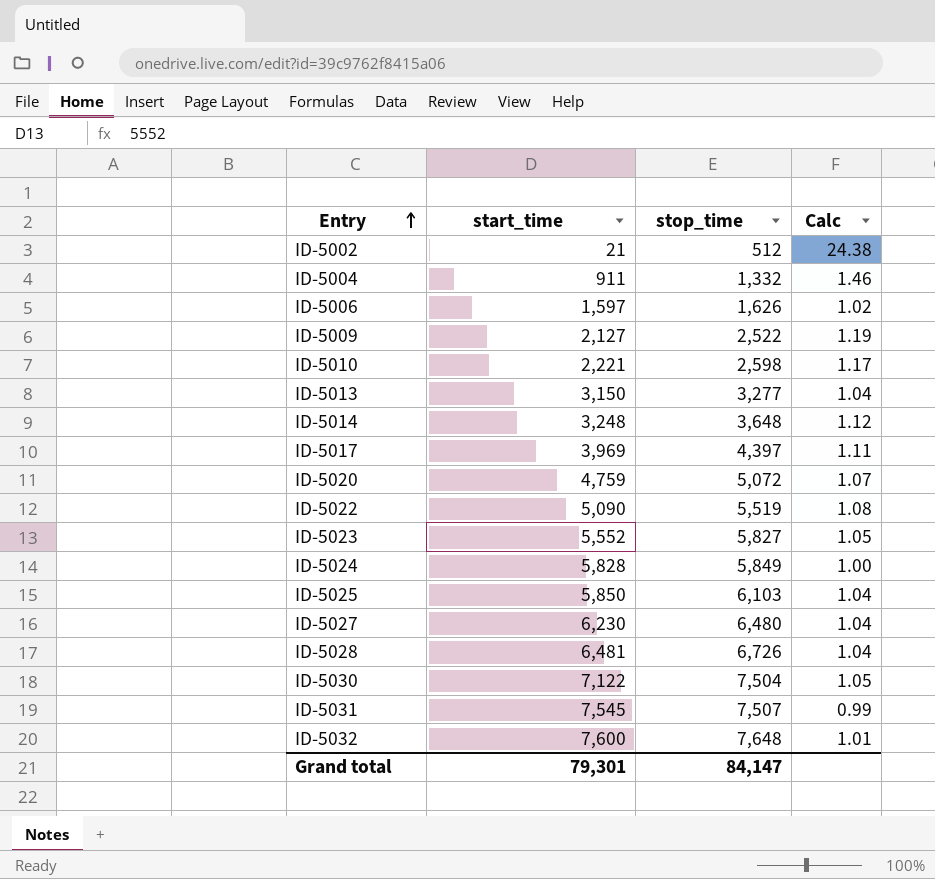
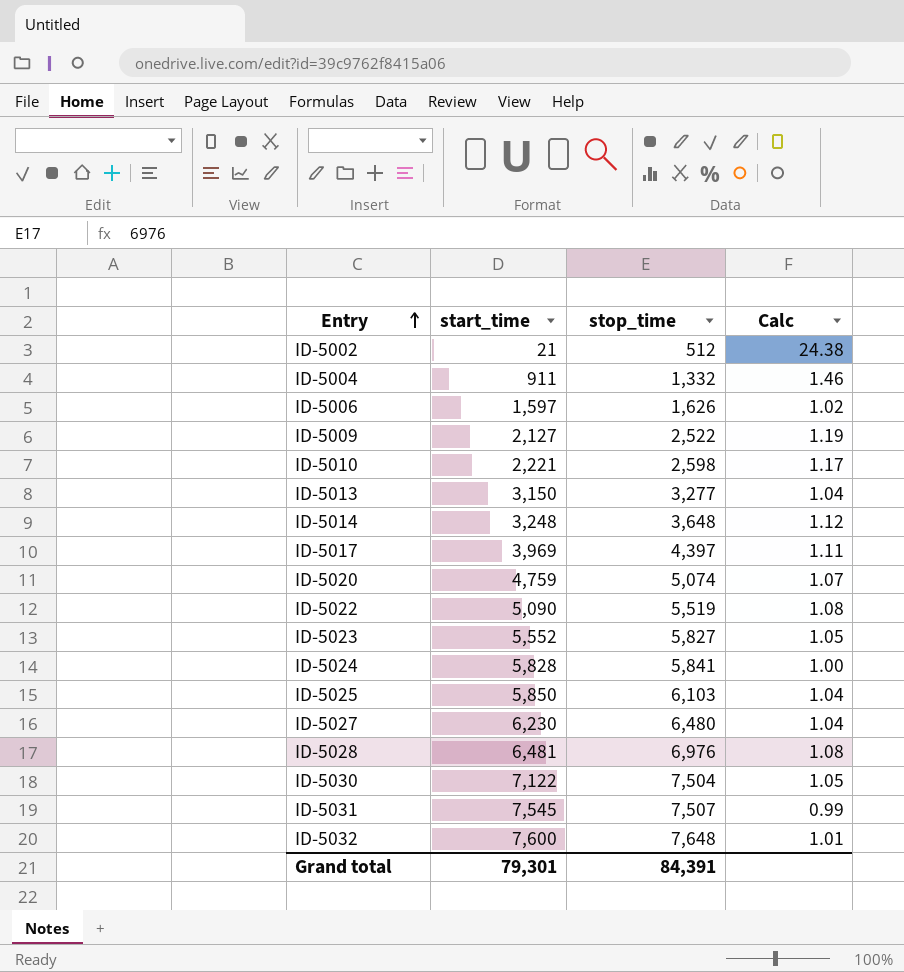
ID-5020 | stop_time: 5,072 -> 5,074
ID-5024 | stop_time: 5,849 -> 5,841
ID-5028 | stop_time: 6,726 -> 6,976
ID-5028 | Calc: 1.04 -> 1.08
Grand total | stop_time: 84,147 -> 84,391

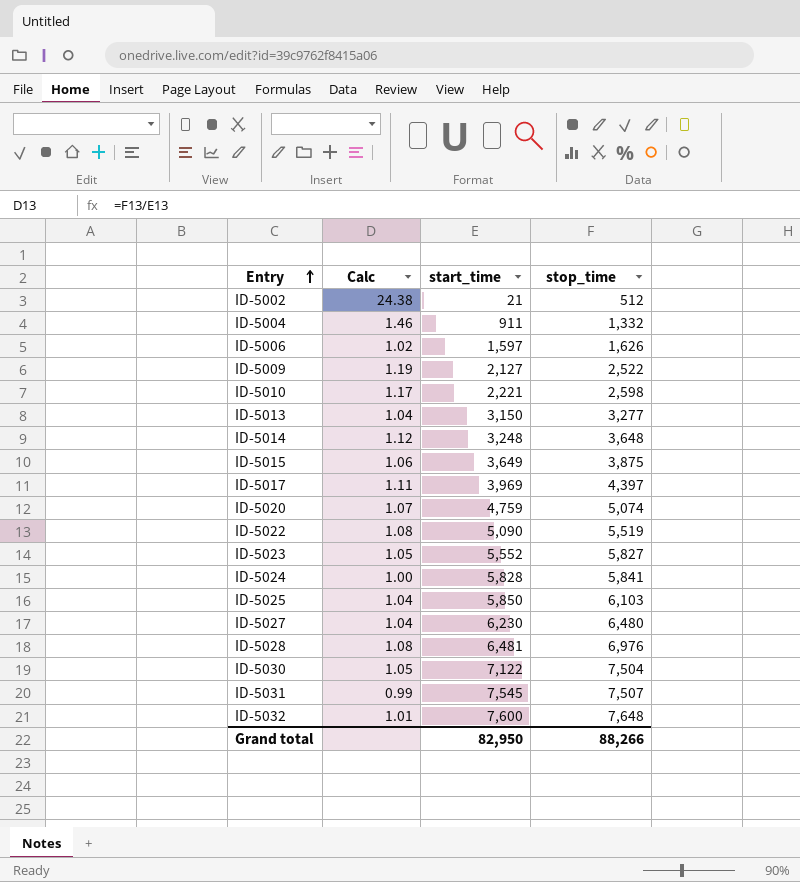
column Calc | position: 4 -> 2
row ID-5015: none -> 1.06 | 3,649 | 3,875
Grand total | start_time: 79,301 -> 82,950
Grand total | stop_time: 84,391 -> 88,266

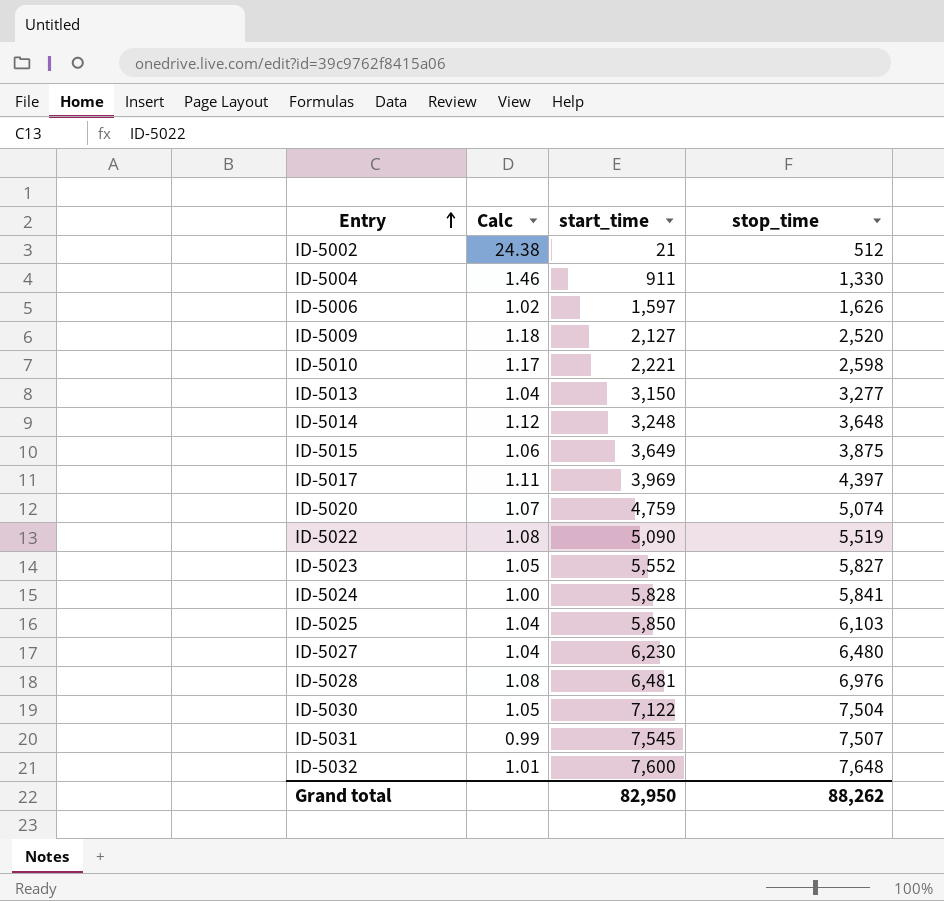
ID-5004 | stop_time: 1,332 -> 1,330
ID-5009 | Calc: 1.19 -> 1.18
ID-5009 | stop_time: 2,522 -> 2,520
Grand total | stop_time: 88,266 -> 88,262

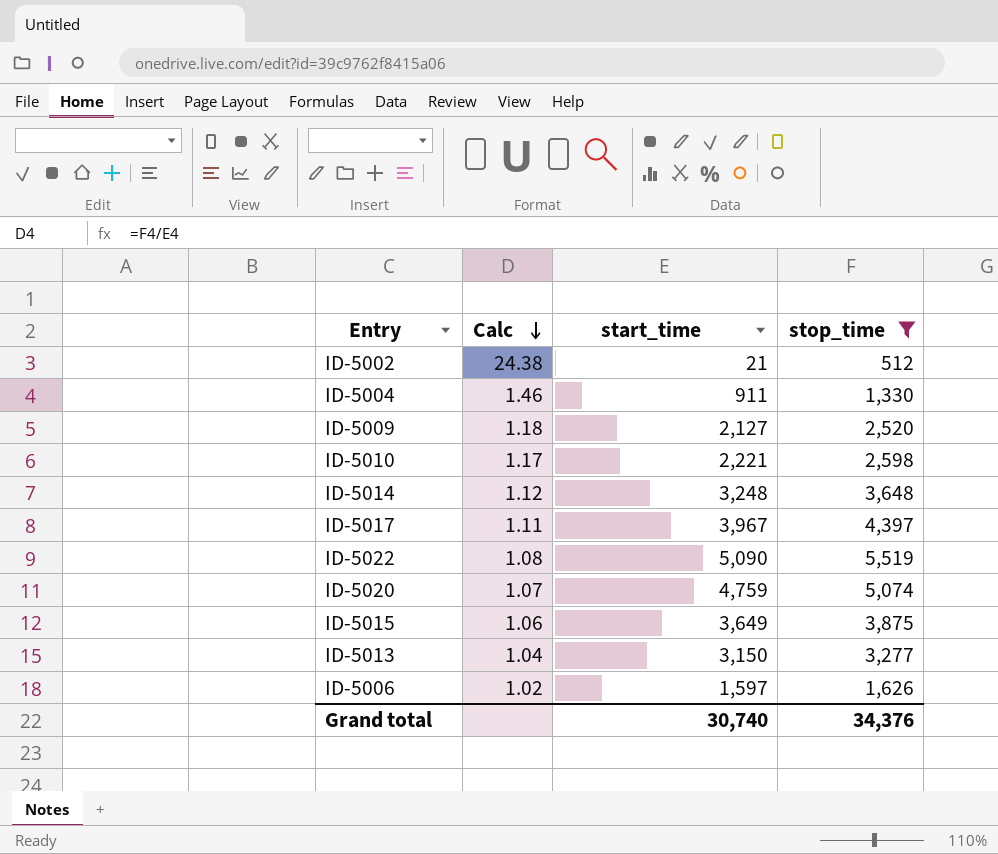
filter: none -> stop_time <= 5,519
row order: Entry ascending -> Calc descending
ID-5017 | start_time: 3,969 -> 3,967
Grand total | start_time: 82,950 -> 30,740
Grand total | stop_time: 88,262 -> 34,376

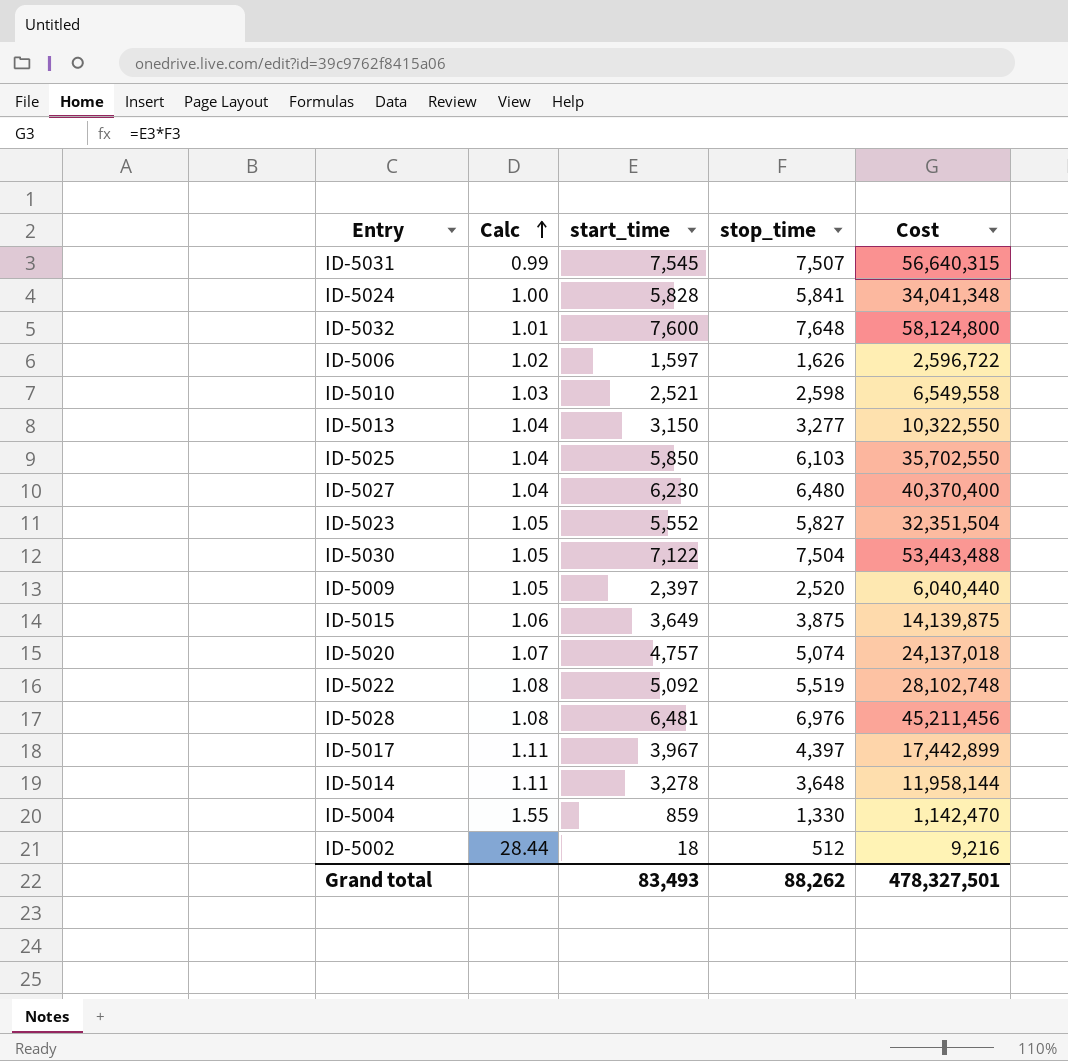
filter: stop_time <= 5,519 -> none
row order: Calc descending -> Calc ascending
column Cost | formula: none -> [start_time] * [stop_time]
ID-5010 | Calc: 1.17 -> 1.03
ID-5010 | start_time: 2,221 -> 2,521
ID-5009 | Calc: 1.18 -> 1.05
ID-5009 | start_time: 2,127 -> 2,397
ID-5020 | start_time: 4,759 -> 4,757
ID-5022 | start_time: 5,090 -> 5,092
ID-5014 | Calc: 1.12 -> 1.11
ID-5014 | start_time: 3,248 -> 3,278
ID-5004 | Calc: 1.46 -> 1.55
ID-5004 | start_time: 911 -> 859
ID-5002 | Calc: 24.38 -> 28.44
ID-5002 | start_time: 21 -> 18
Grand total | start_time: 30,740 -> 83,493
Grand total | stop_time: 34,376 -> 88,262

